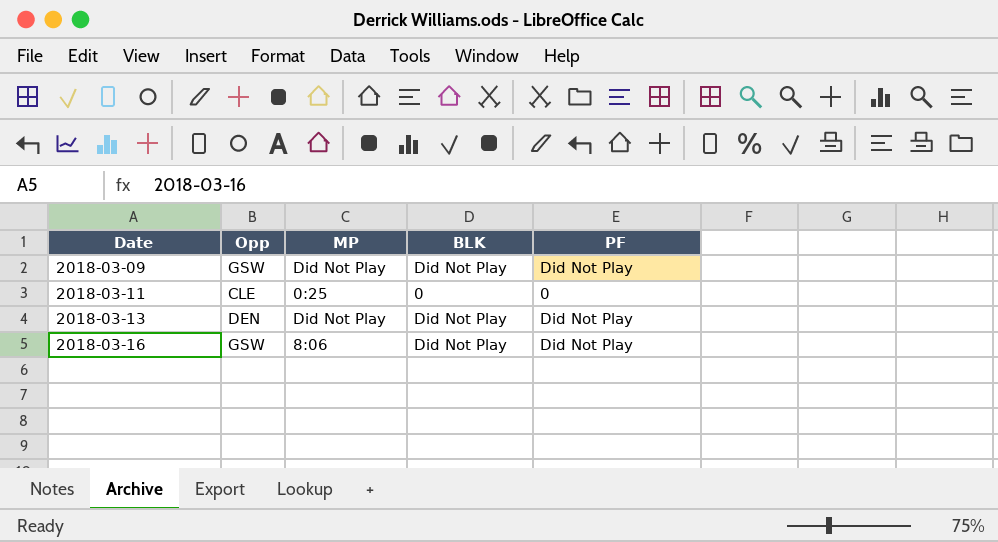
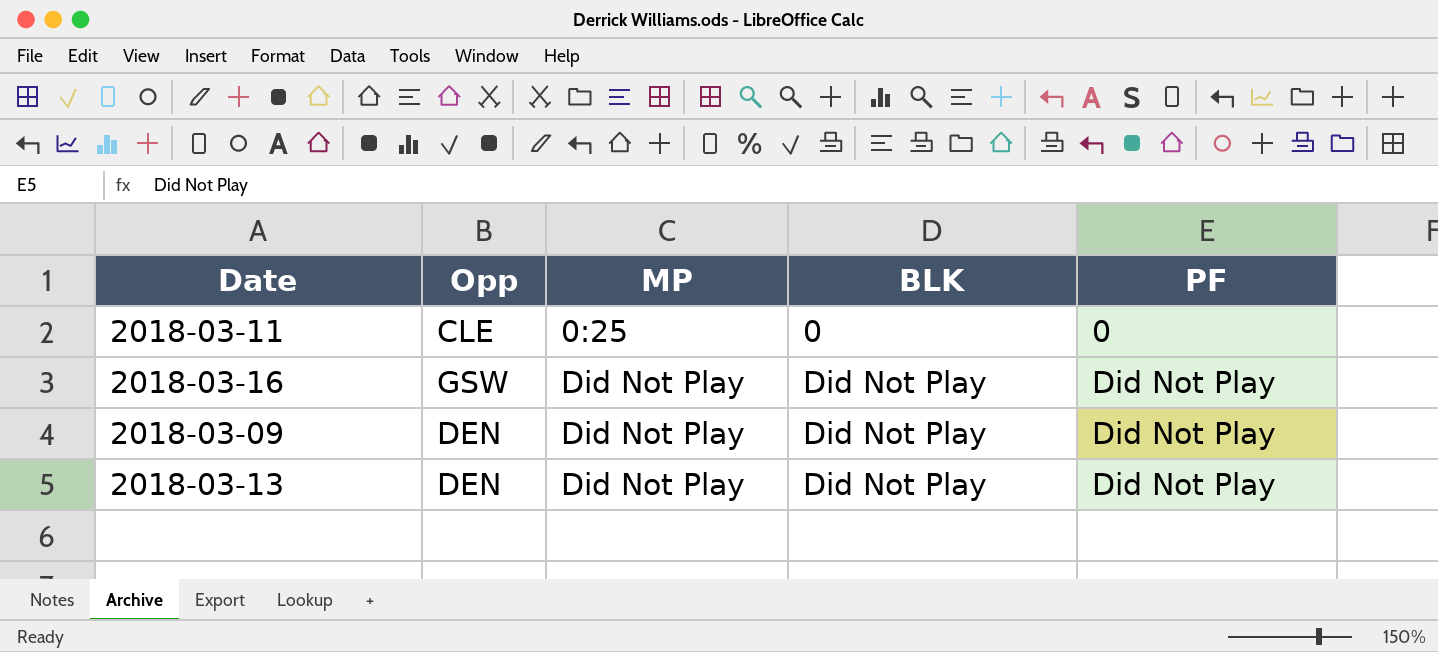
row order: Date ascending -> MP ascending
2018-03-16 | MP: 8:06 -> Did Not Play
2018-03-09 | Opp: GSW -> DEN

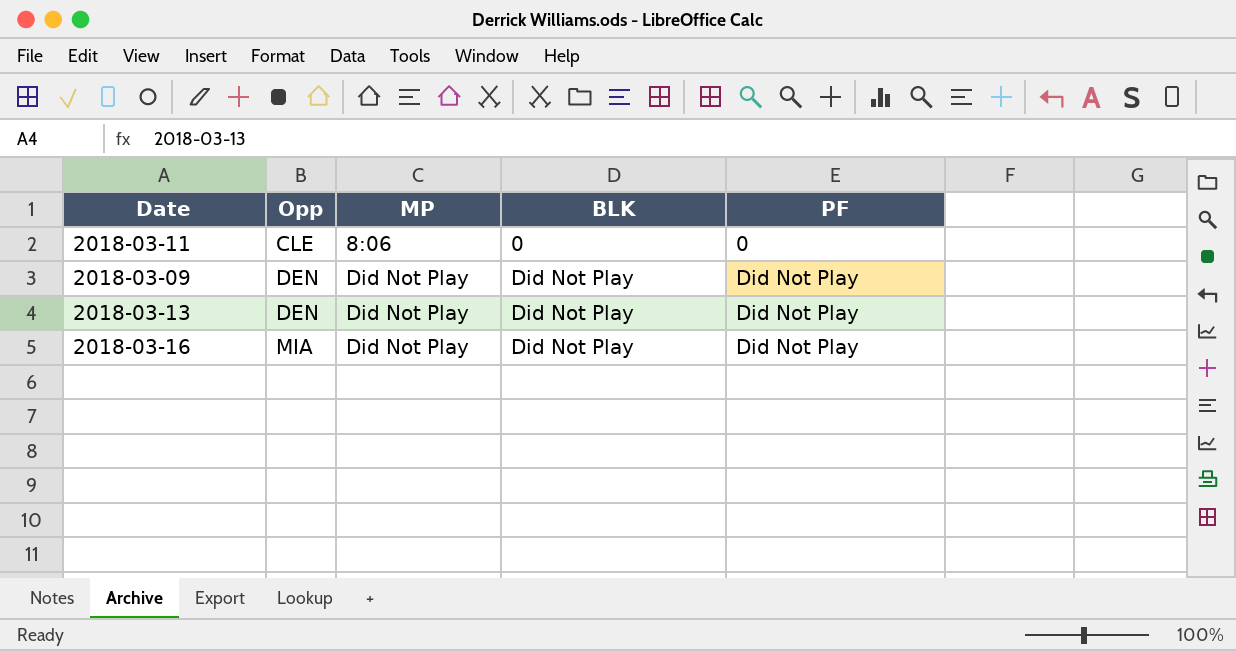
row order: MP ascending -> Opp ascending
2018-03-11 | MP: 0:25 -> 8:06
2018-03-16 | Opp: GSW -> MIA

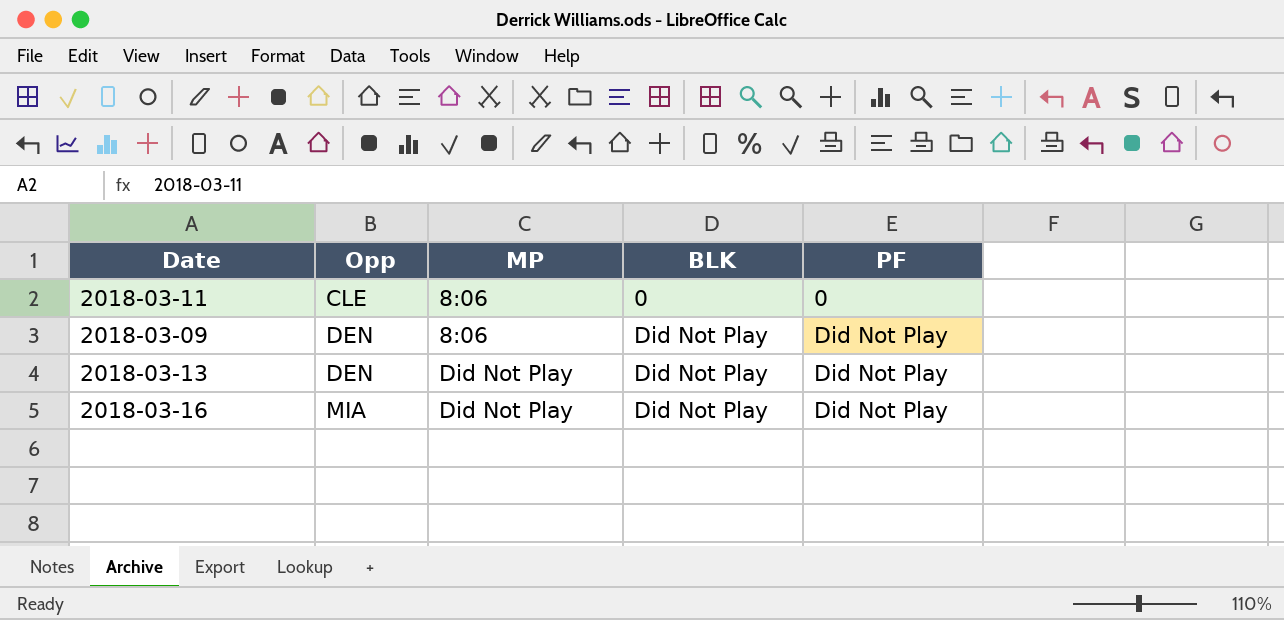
2018-03-09 | MP: Did Not Play -> 8:06

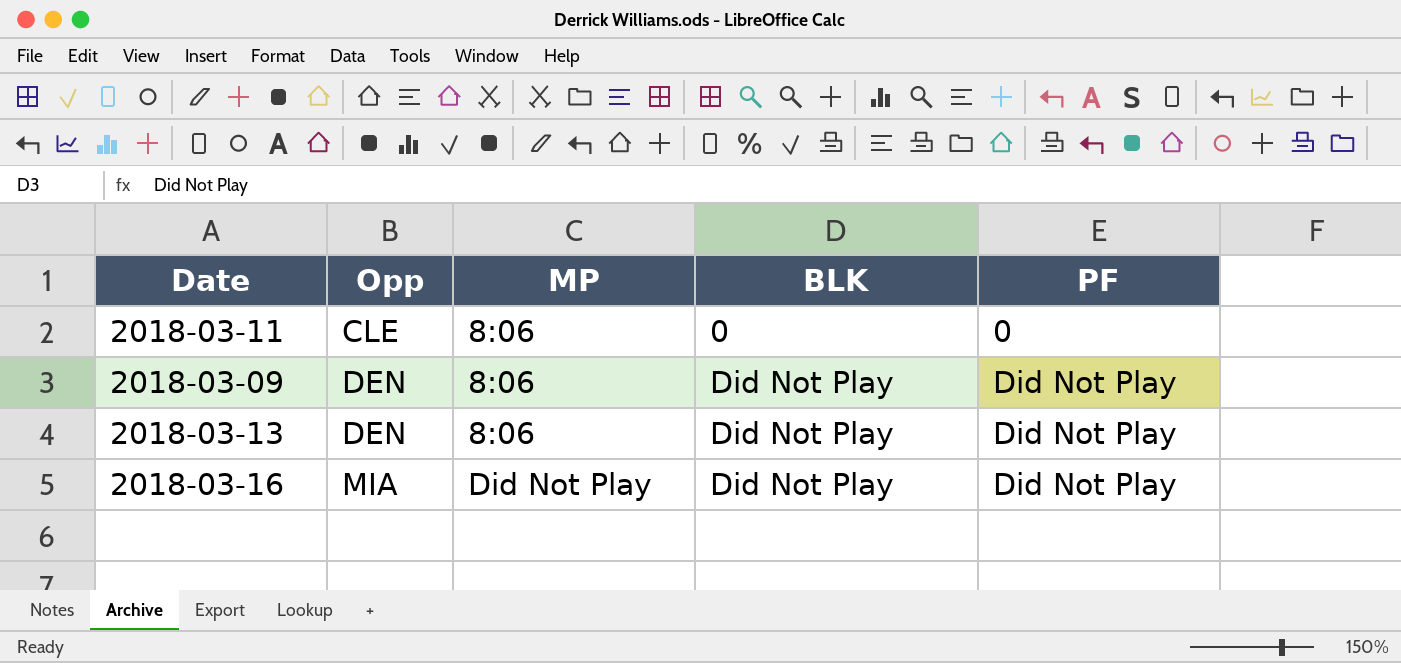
2018-03-13 | MP: Did Not Play -> 8:06

